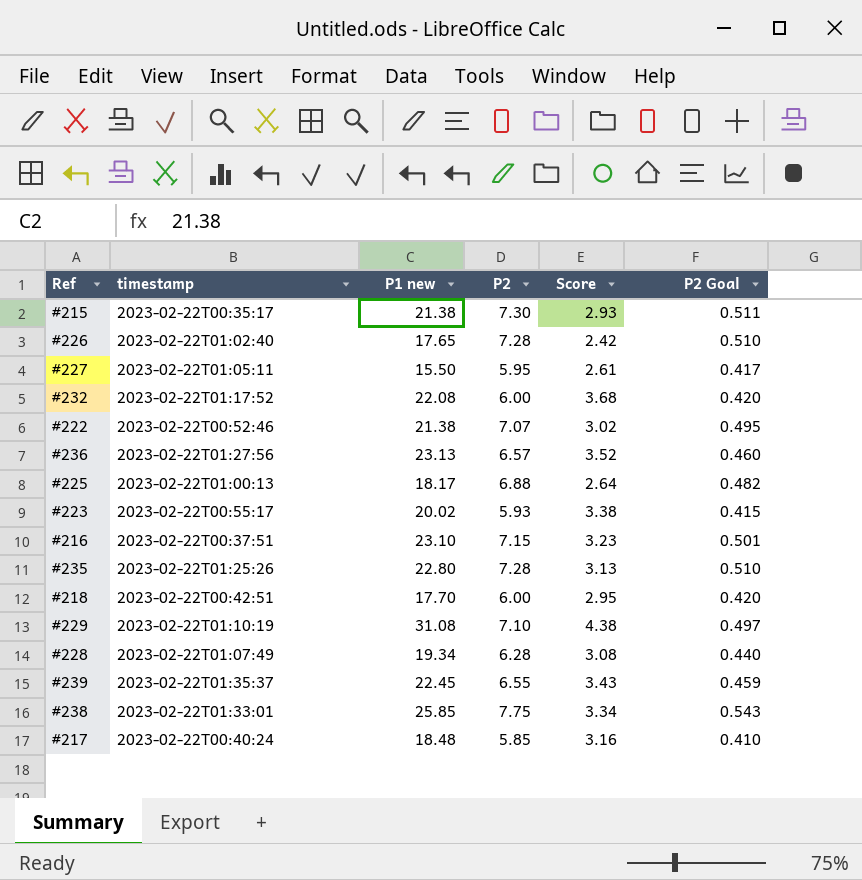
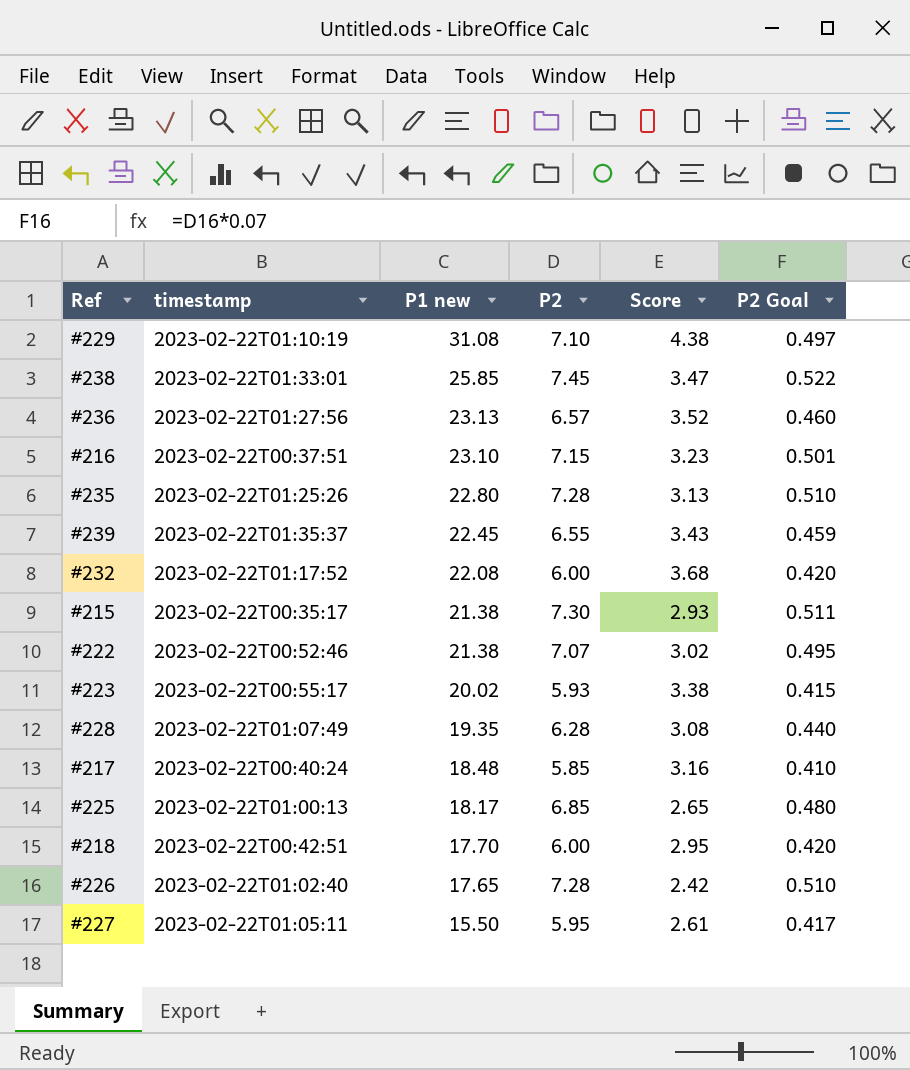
row order: none -> P1 new descending
#238 | P2: 7.75 -> 7.45
#238 | Score: 3.34 -> 3.47
#238 | P2 Goal: 0.543 -> 0.522
#228 | P1 new: 19.34 -> 19.35
#225 | P2: 6.88 -> 6.85
#225 | Score: 2.64 -> 2.65
#225 | P2 Goal: 0.482 -> 0.480

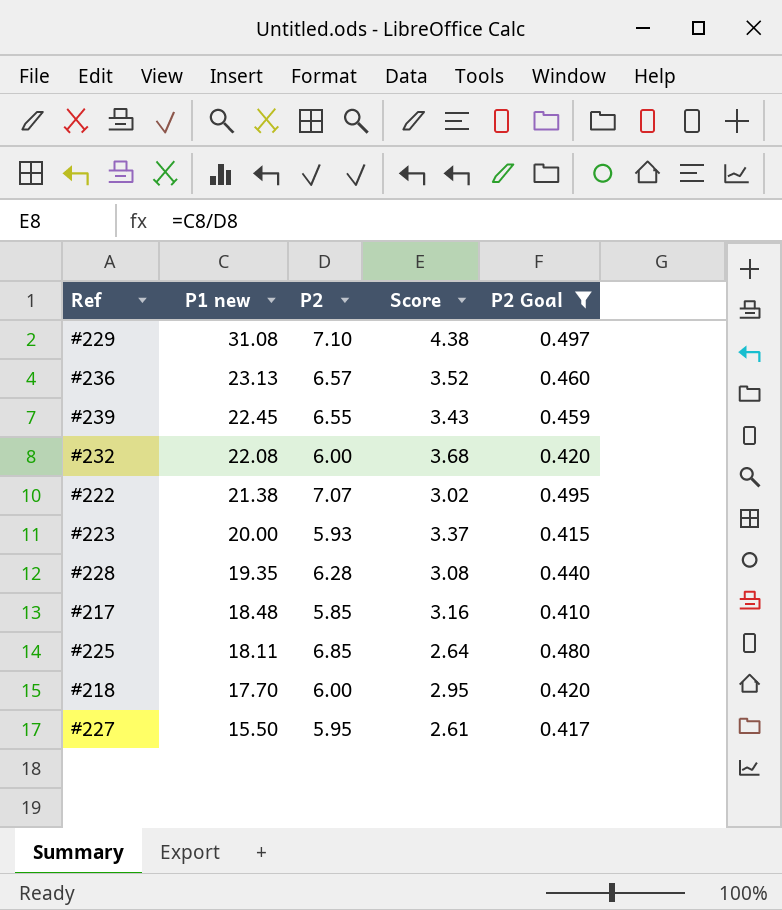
filter: none -> P2 Goal <= 0.497
column timestamp | position: 2 -> none
#223 | P1 new: 20.02 -> 20.00
#223 | Score: 3.38 -> 3.37
#225 | P1 new: 18.17 -> 18.11
#225 | Score: 2.65 -> 2.64

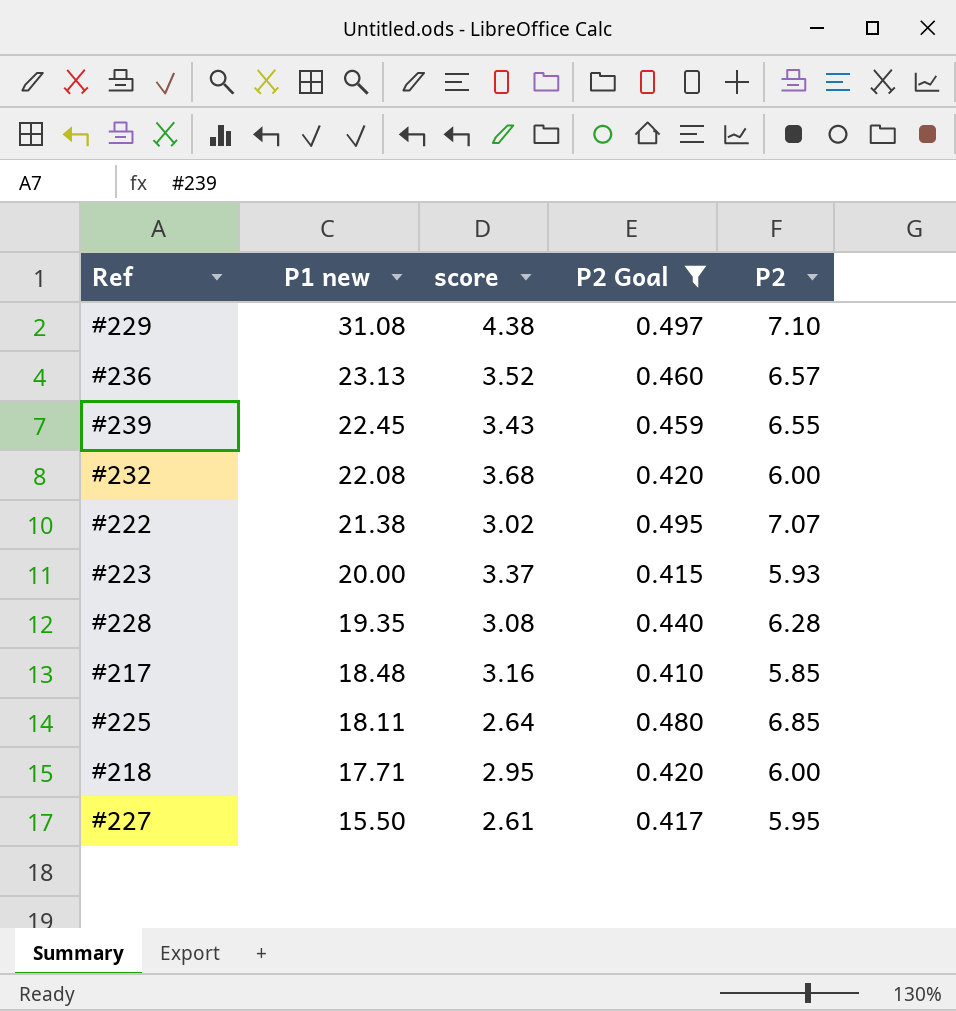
column name: Score -> score
column P2 | position: 3 -> 5
#218 | P1 new: 17.70 -> 17.71

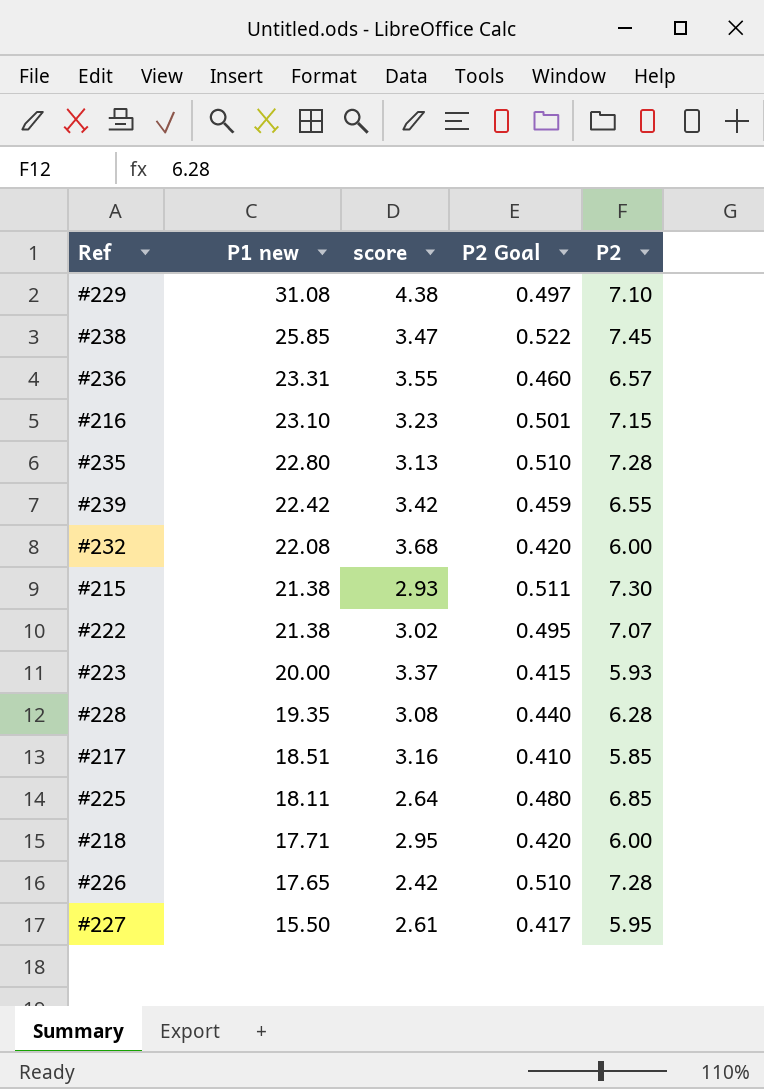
filter: P2 Goal <= 0.497 -> none
#236 | P1 new: 23.13 -> 23.31
#236 | score: 3.52 -> 3.55
#239 | P1 new: 22.45 -> 22.42
#239 | score: 3.43 -> 3.42
#217 | P1 new: 18.48 -> 18.51

